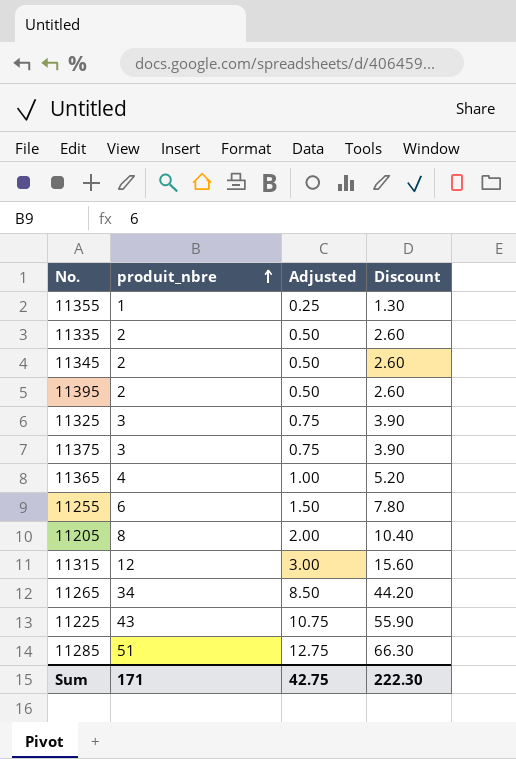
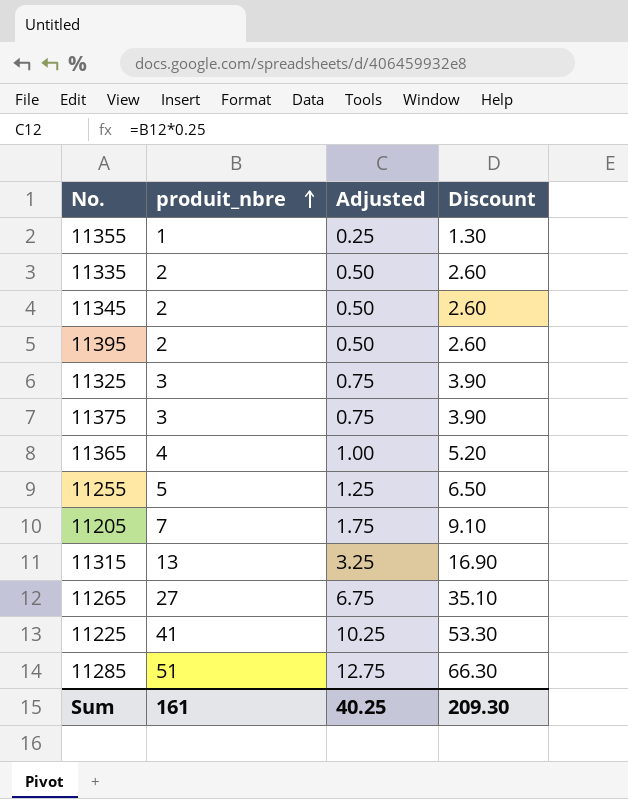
11255 | produit_nbre: 6 -> 5
11255 | Adjusted: 1.50 -> 1.25
11255 | Discount: 7.80 -> 6.50
11205 | produit_nbre: 8 -> 7
11205 | Adjusted: 2.00 -> 1.75
11205 | Discount: 10.40 -> 9.10
11315 | produit_nbre: 12 -> 13
11315 | Adjusted: 3.00 -> 3.25
11315 | Discount: 15.60 -> 16.90
11265 | produit_nbre: 34 -> 27
11265 | Adjusted: 8.50 -> 6.75
11265 | Discount: 44.20 -> 35.10
11225 | produit_nbre: 43 -> 41
11225 | Adjusted: 10.75 -> 10.25
11225 | Discount: 55.90 -> 53.30
Sum | produit_nbre: 171 -> 161
Sum | Adjusted: 42.75 -> 40.25
Sum | Discount: 222.30 -> 209.30

